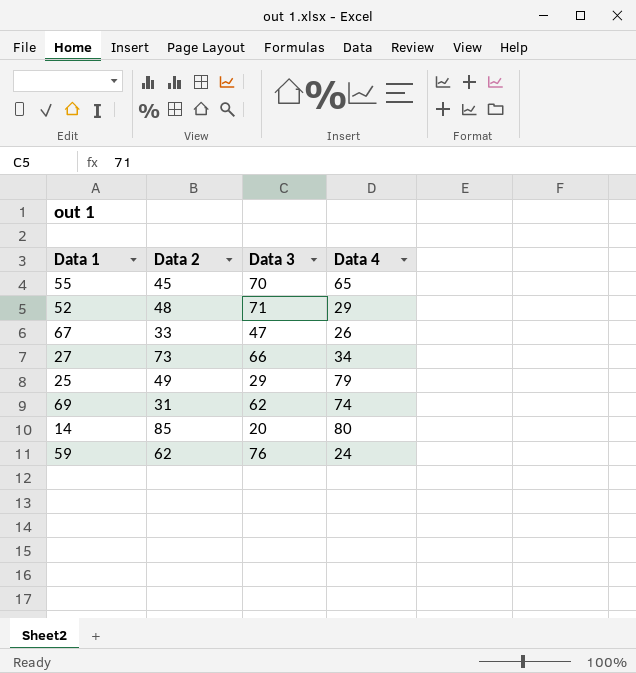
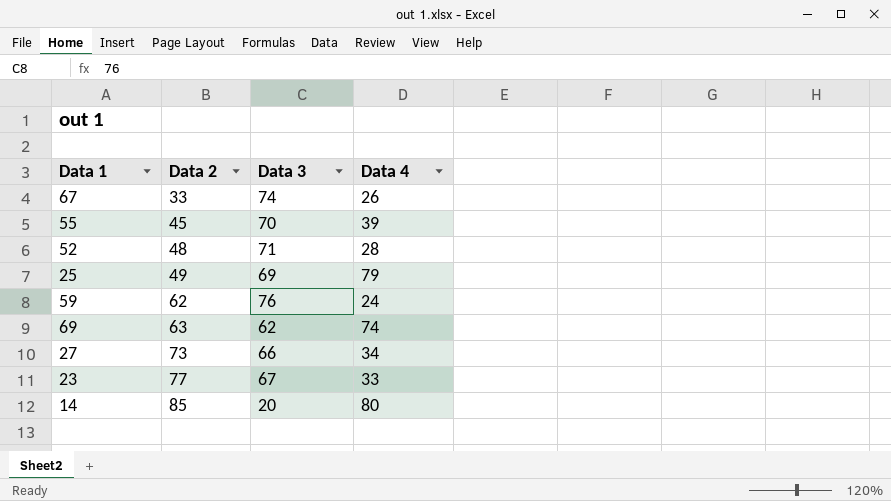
row order: none -> Data 2 ascending
67 | Data 3: 47 -> 74
55 | Data 4: 65 -> 39
52 | Data 4: 29 -> 28
25 | Data 3: 29 -> 69
69 | Data 2: 31 -> 63
row 23: none -> 77 | 67 | 33

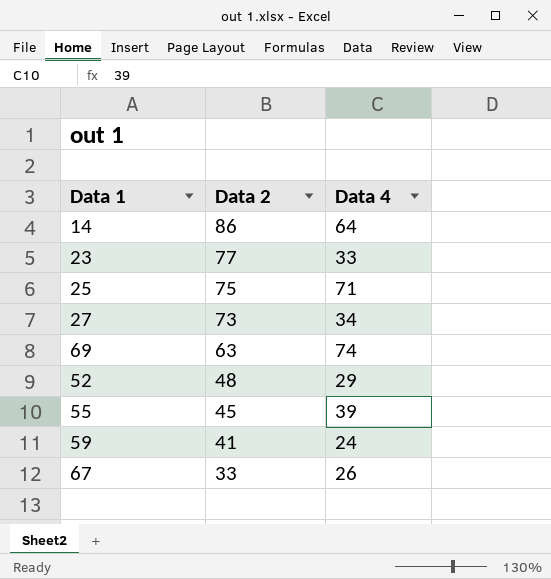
row order: Data 2 ascending -> Data 2 descending
column Data 3 | position: 3 -> none
14 | Data 2: 85 -> 86
14 | Data 4: 80 -> 64
25 | Data 2: 49 -> 75
25 | Data 4: 79 -> 71
52 | Data 4: 28 -> 29
59 | Data 2: 62 -> 41

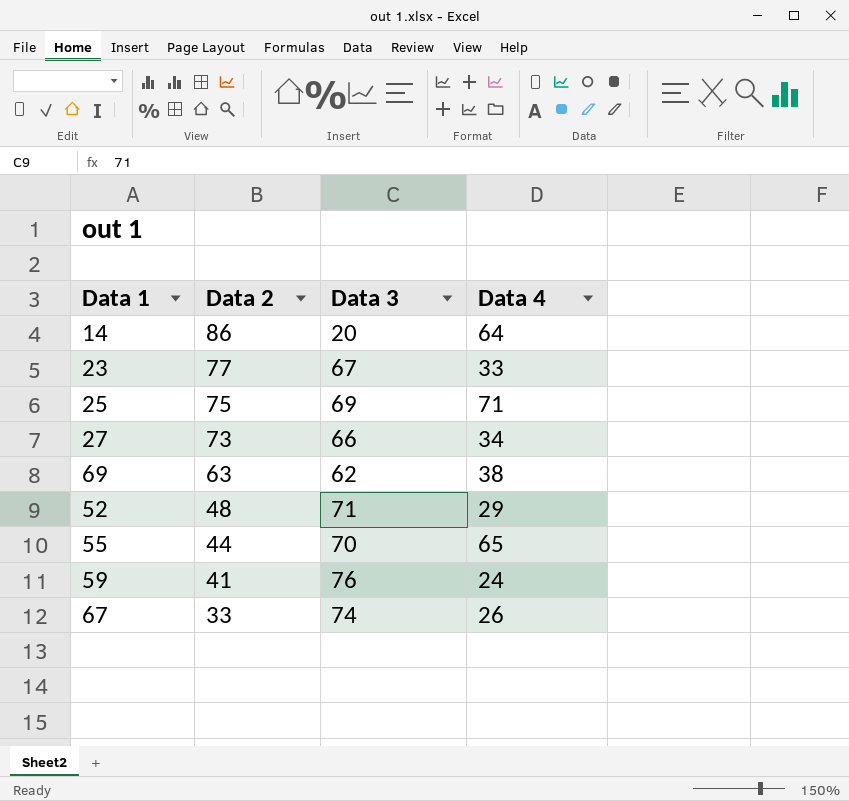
column Data 3 | position: none -> 3
69 | Data 4: 74 -> 38
55 | Data 2: 45 -> 44
55 | Data 4: 39 -> 65

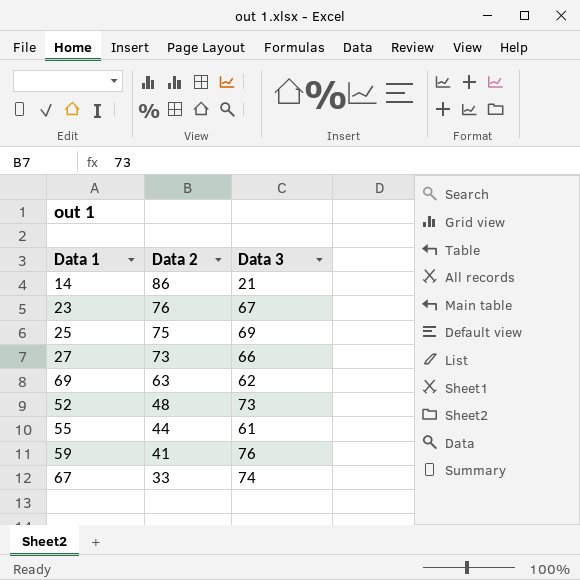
column Data 4 | position: 4 -> none
14 | Data 3: 20 -> 21
23 | Data 2: 77 -> 76
52 | Data 3: 71 -> 73
55 | Data 3: 70 -> 61

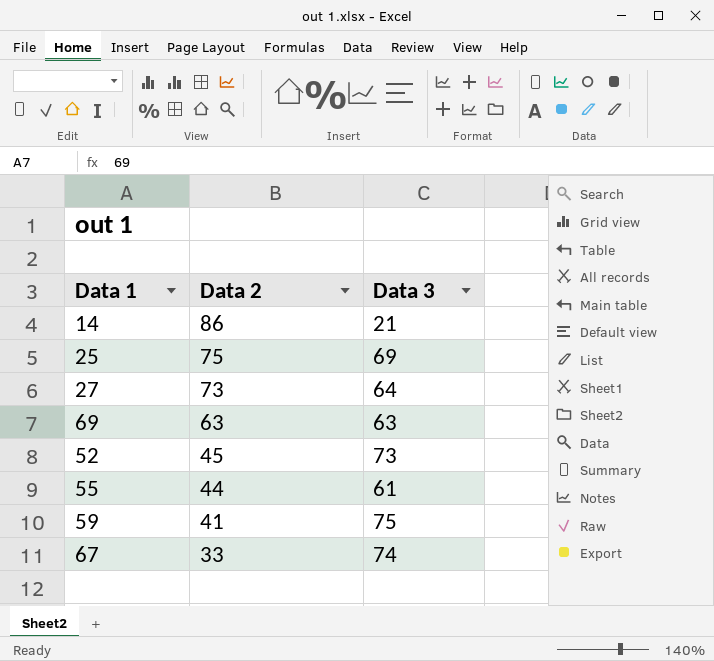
row 23: 76 | 67 -> none
27 | Data 3: 66 -> 64
69 | Data 3: 62 -> 63
52 | Data 2: 48 -> 45
59 | Data 3: 76 -> 75

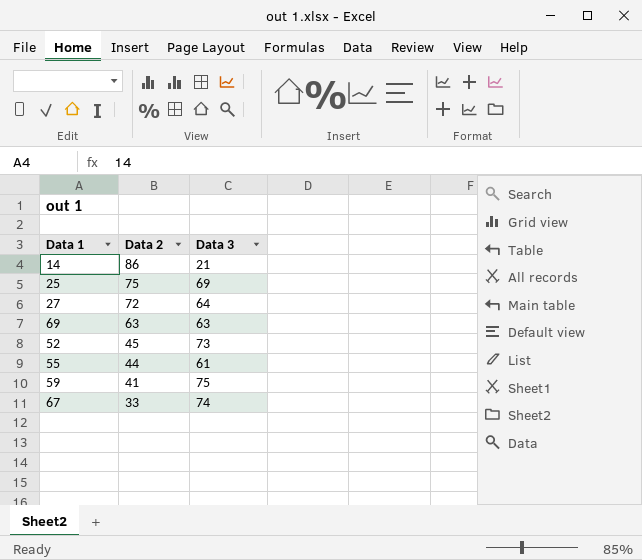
27 | Data 2: 73 -> 72

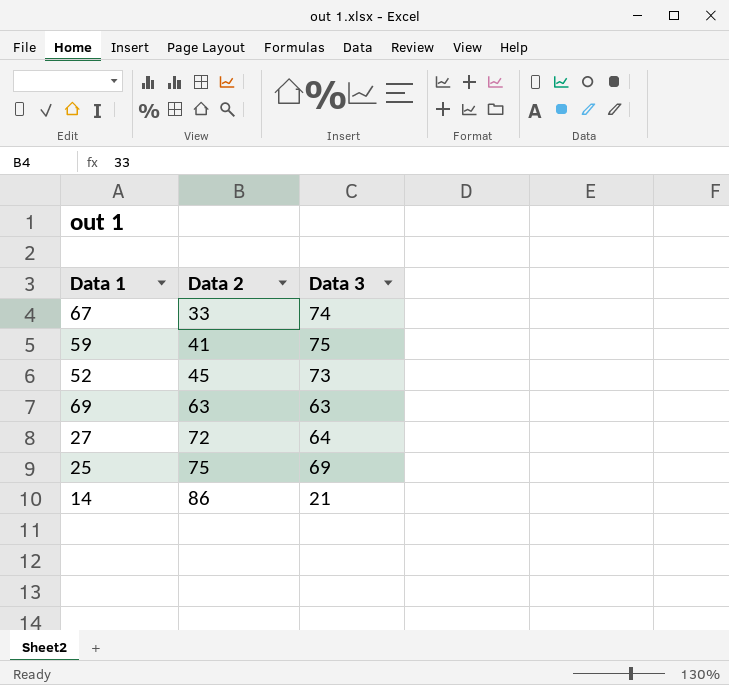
row order: Data 2 descending -> Data 2 ascending
row 55: 44 | 61 -> none

